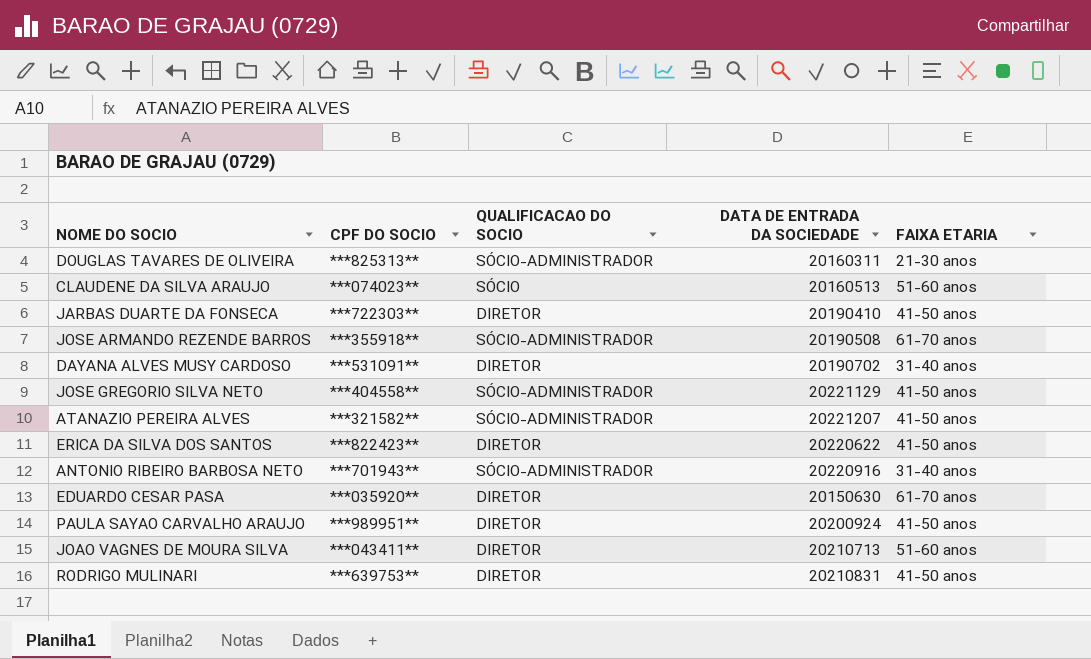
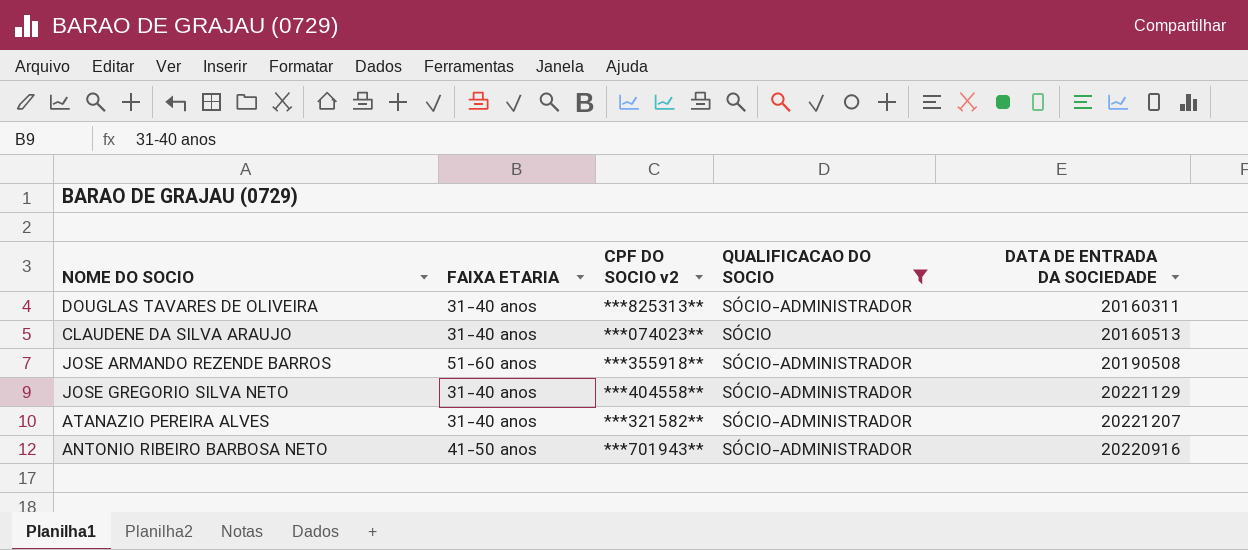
filter: none -> QUALIFICACAO DO SOCIO != DIRETOR
column FAIXA ETARIA | position: 5 -> 2
column name: CPF DO SOCIO -> CPF DO SOCIO v2
DOUGLAS TAVARES DE OLIVEIRA | FAIXA ETARIA: 21-30 anos -> 31-40 anos
CLAUDENE DA SILVA ARAUJO | FAIXA ETARIA: 51-60 anos -> 31-40 anos
JOSE ARMANDO REZENDE BARROS | FAIXA ETARIA: 61-70 anos -> 51-60 anos
JOSE GREGORIO SILVA NETO | FAIXA ETARIA: 41-50 anos -> 31-40 anos
ATANAZIO PEREIRA ALVES | FAIXA ETARIA: 41-50 anos -> 31-40 anos
ANTONIO RIBEIRO BARBOSA NETO | FAIXA ETARIA: 31-40 anos -> 41-50 anos

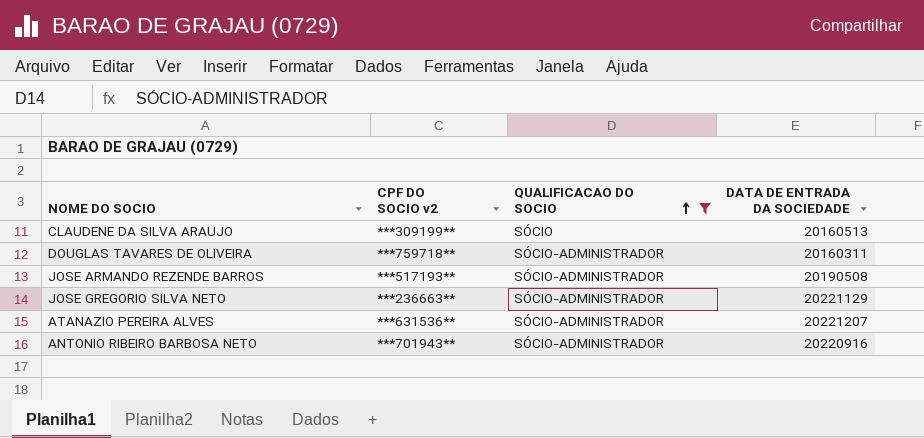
row order: none -> QUALIFICACAO DO SOCIO ascending
column FAIXA ETARIA | position: 2 -> none
CLAUDENE DA SILVA ARAUJO | CPF DO SOCIO v2: ***074023** -> ***309199**
DOUGLAS TAVARES DE OLIVEIRA | CPF DO SOCIO v2: ***825313** -> ***759718**
JOSE ARMANDO REZENDE BARROS | CPF DO SOCIO v2: ***355918** -> ***517193**
JOSE GREGORIO SILVA NETO | CPF DO SOCIO v2: ***404558** -> ***236663**
ATANAZIO PEREIRA ALVES | CPF DO SOCIO v2: ***321582** -> ***631536**

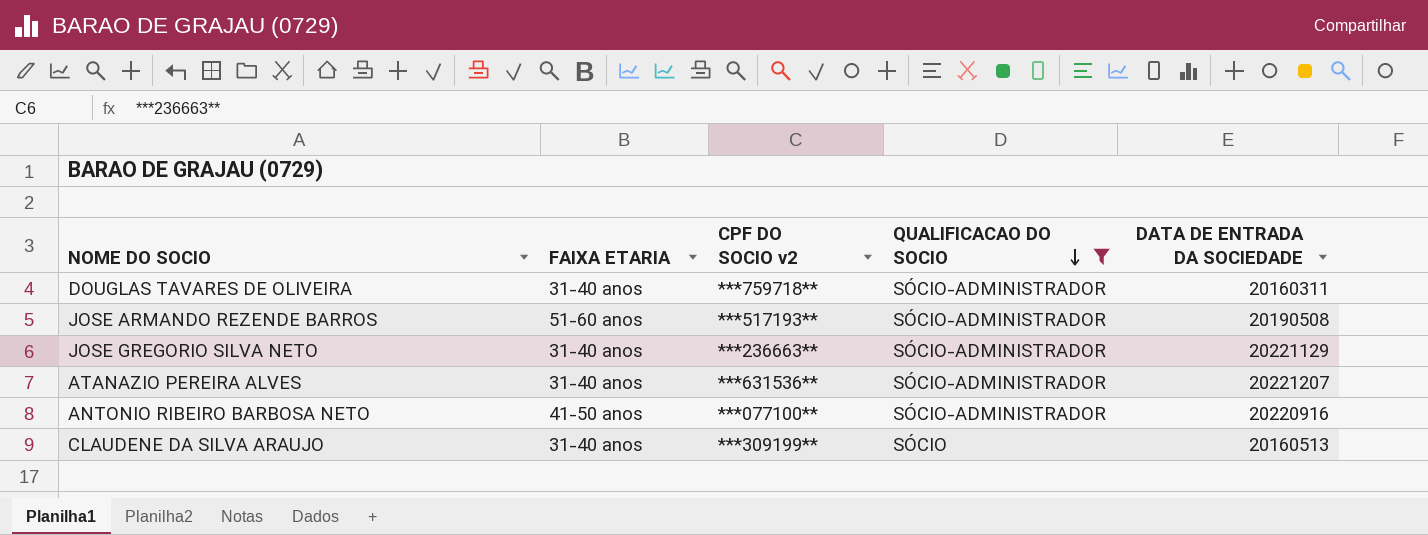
row order: QUALIFICACAO DO SOCIO ascending -> QUALIFICACAO DO SOCIO descending
column FAIXA ETARIA | position: none -> 2
ANTONIO RIBEIRO BARBOSA NETO | CPF DO SOCIO v2: ***701943** -> ***077100**

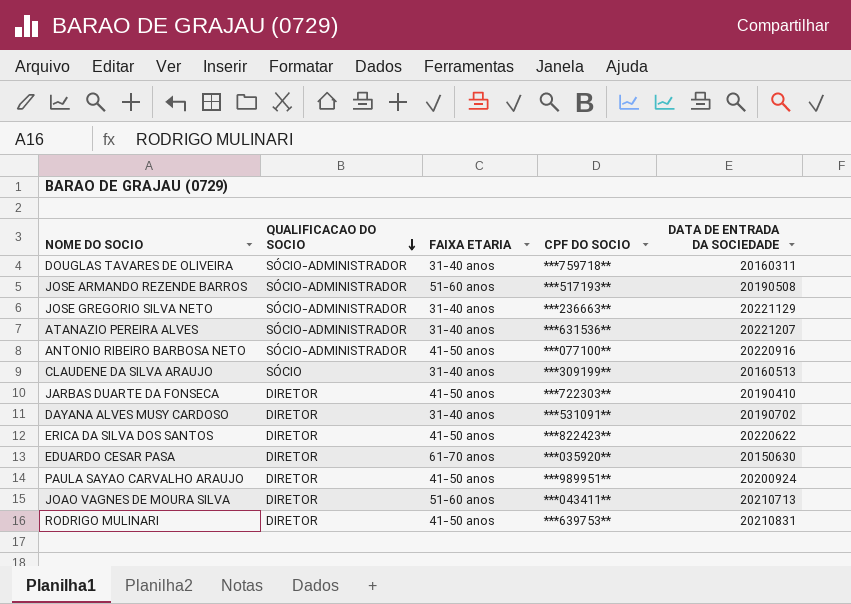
filter: QUALIFICACAO DO SOCIO != DIRETOR -> none
column QUALIFICACAO DO SOCIO | position: 4 -> 2
column name: CPF DO SOCIO v2 -> CPF DO SOCIO

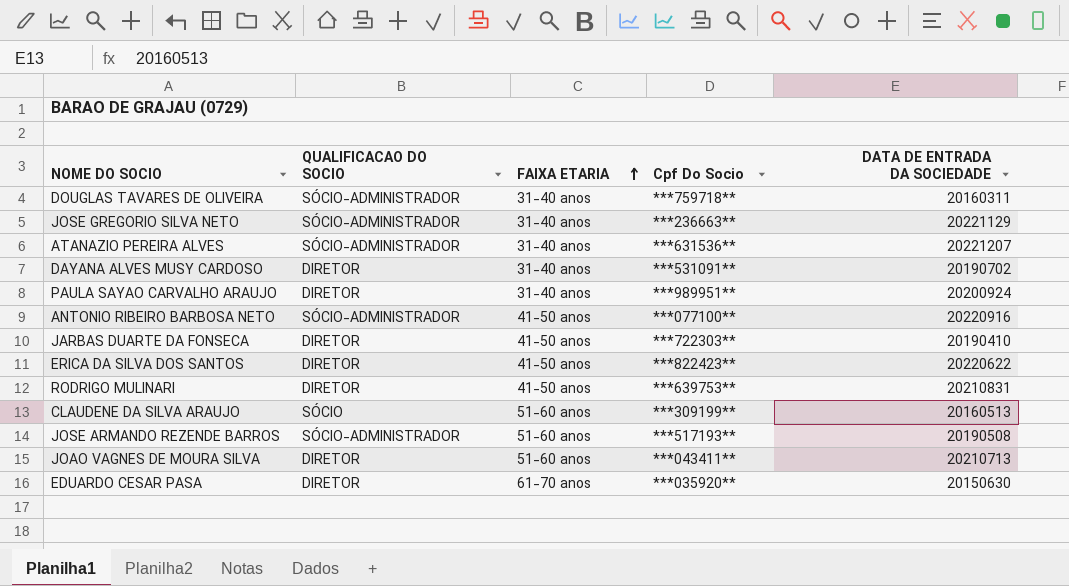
row order: QUALIFICACAO DO SOCIO descending -> FAIXA ETARIA ascending
column name: CPF DO SOCIO -> Cpf Do Socio
PAULA SAYAO CARVALHO ARAUJO | FAIXA ETARIA: 41-50 anos -> 31-40 anos
CLAUDENE DA SILVA ARAUJO | FAIXA ETARIA: 31-40 anos -> 51-60 anos

